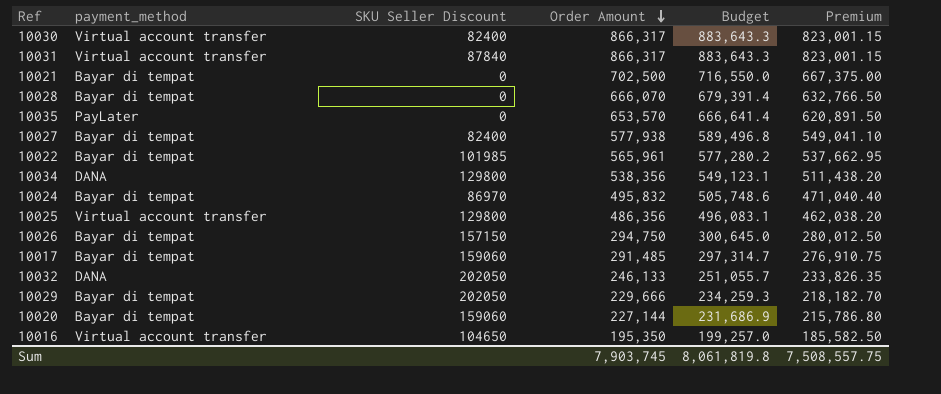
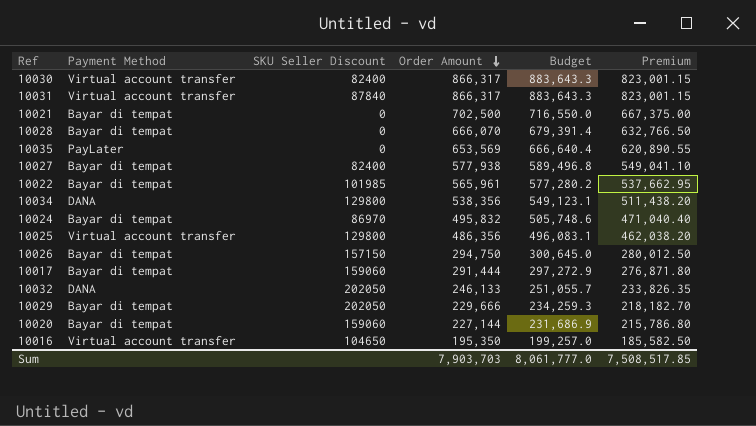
column name: payment_method -> Payment Method
10035 | Order Amount: 653,570 -> 653,569
10035 | Budget: 666,641.4 -> 666,640.4
10035 | Premium: 620,891.50 -> 620,890.55
10017 | Order Amount: 291,485 -> 291,444
10017 | Budget: 297,314.7 -> 297,272.9
10017 | Premium: 276,910.75 -> 276,871.80
Sum | Order Amount: 7,903,745 -> 7,903,703
Sum | Budget: 8,061,819.8 -> 8,061,777.0
Sum | Premium: 7,508,557.75 -> 7,508,517.85

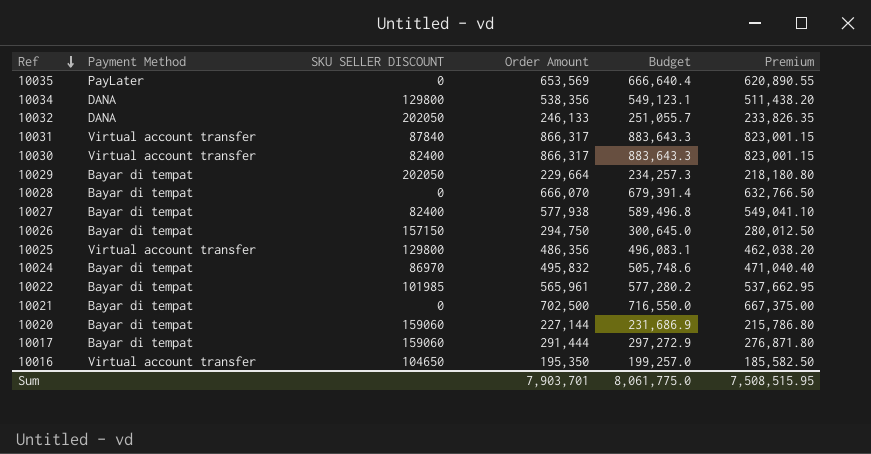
row order: Order Amount descending -> Ref descending
column name: SKU Seller Discount -> SKU SELLER DISCOUNT
10029 | Order Amount: 229,666 -> 229,664
10029 | Budget: 234,259.3 -> 234,257.3
10029 | Premium: 218,182.70 -> 218,180.80
Sum | Order Amount: 7,903,703 -> 7,903,701
Sum | Budget: 8,061,777.0 -> 8,061,775.0
Sum | Premium: 7,508,517.85 -> 7,508,515.95

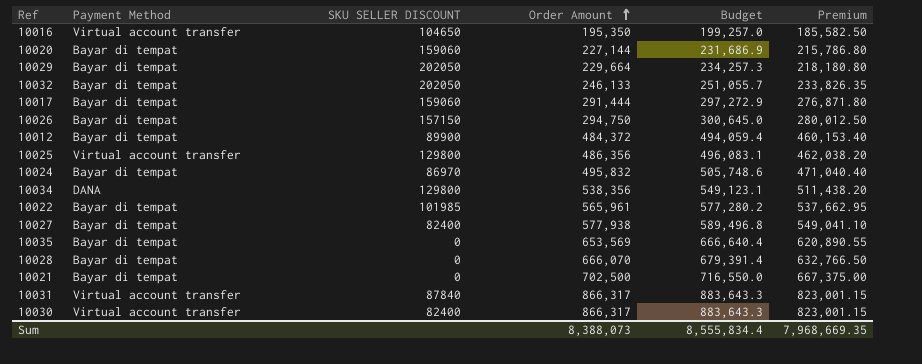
row order: Ref descending -> Order Amount ascending
10032 | Payment Method: DANA -> Bayar di tempat
row 10012: none -> Bayar di tempat | 89900 | 484,372 | 494,059.4 | 460,153.40
10035 | Payment Method: PayLater -> Bayar di tempat
Sum | Order Amount: 7,903,701 -> 8,388,073
Sum | Budget: 8,061,775.0 -> 8,555,834.4
Sum | Premium: 7,508,515.95 -> 7,968,669.35

